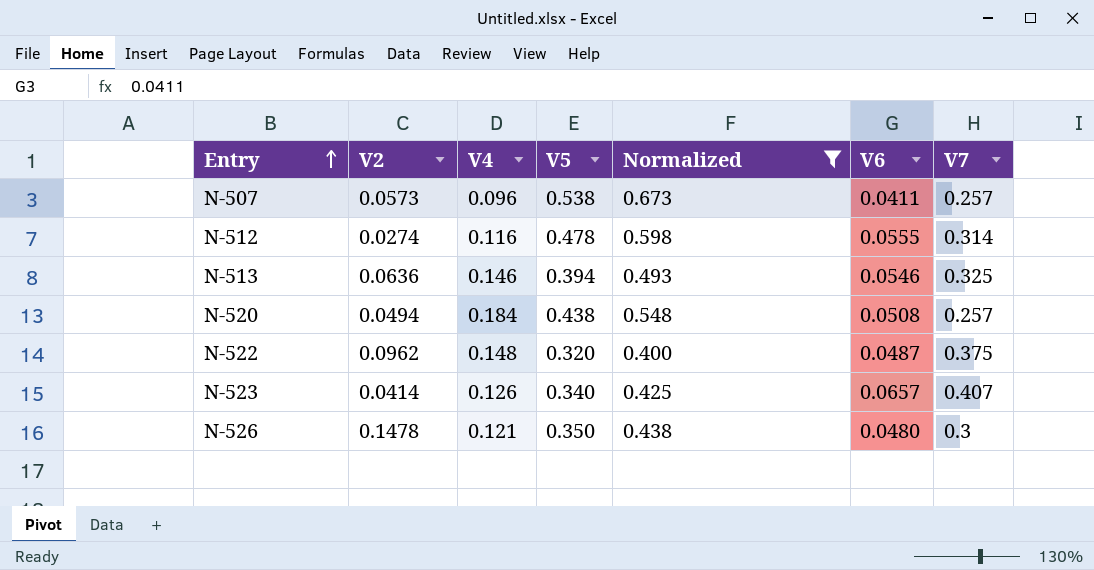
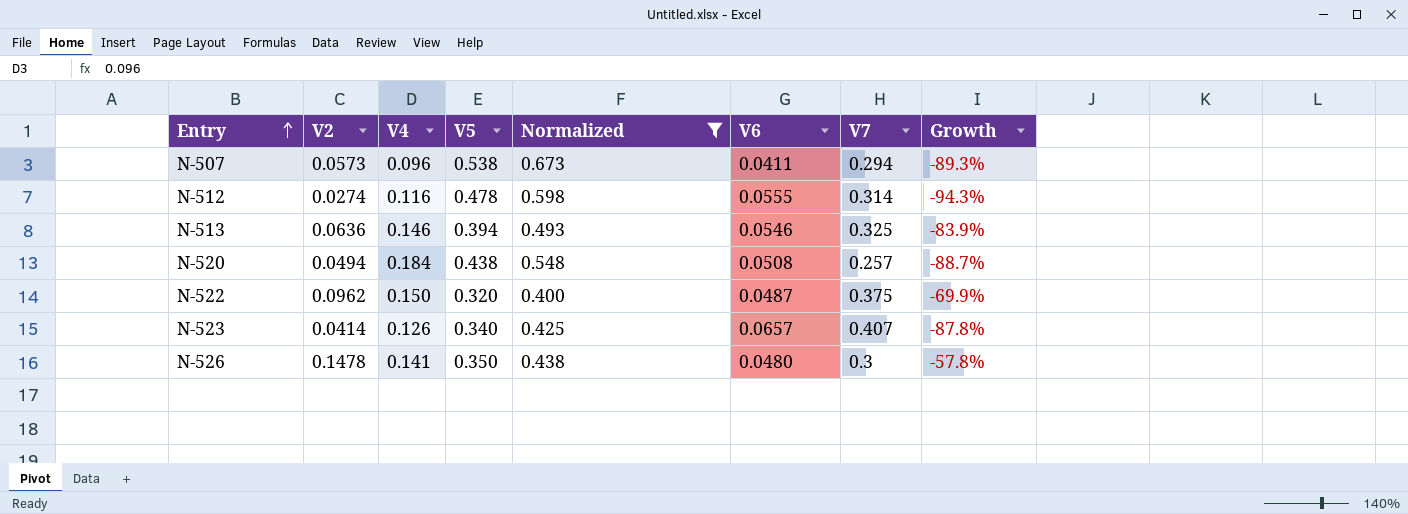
column Growth | formula: none -> ([V2] - [V5]) / [V5]
N-507 | V7: 0.257 -> 0.294
N-522 | V4: 0.148 -> 0.150
N-526 | V4: 0.121 -> 0.141

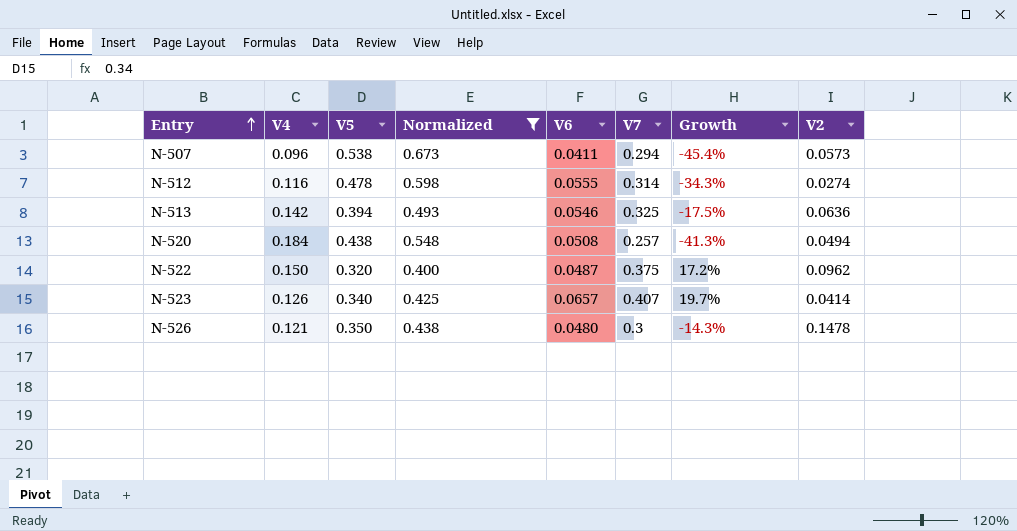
column Growth | formula: ([V2] - [V5]) / [V5] -> ([V7] - [V5]) / [V5]
column V2 | position: 2 -> 8
N-513 | V4: 0.146 -> 0.142
N-526 | V4: 0.141 -> 0.121

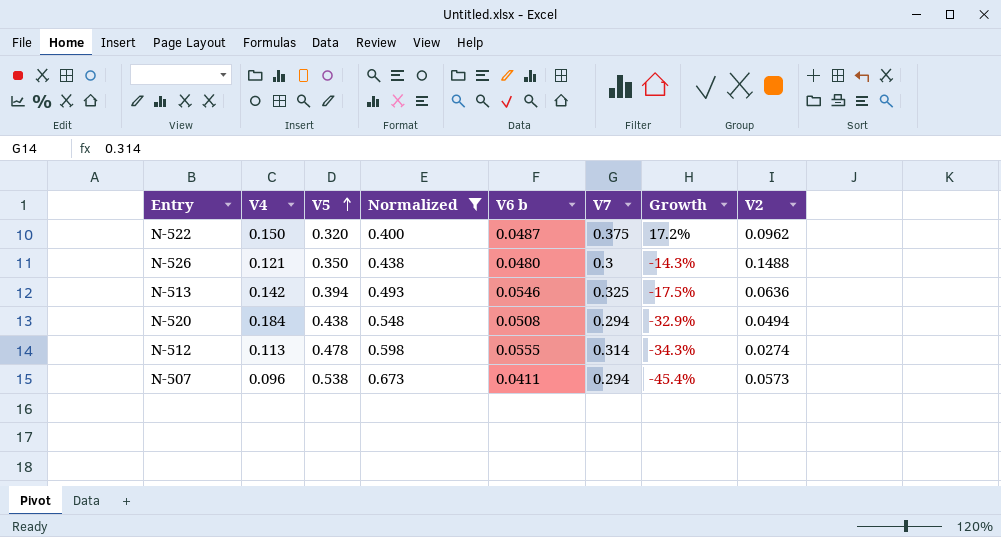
row order: Entry ascending -> V5 ascending
column name: V6 -> V6 b
row N-523: 0.126 | 0.340 | 0.425 | 0.0657 | 0.407 | 19.7% | 0.0414 -> none
N-526 | V2: 0.1478 -> 0.1488
N-520 | V7: 0.257 -> 0.294
N-520 | Growth: -41.3% -> -32.9%
N-512 | V4: 0.116 -> 0.113

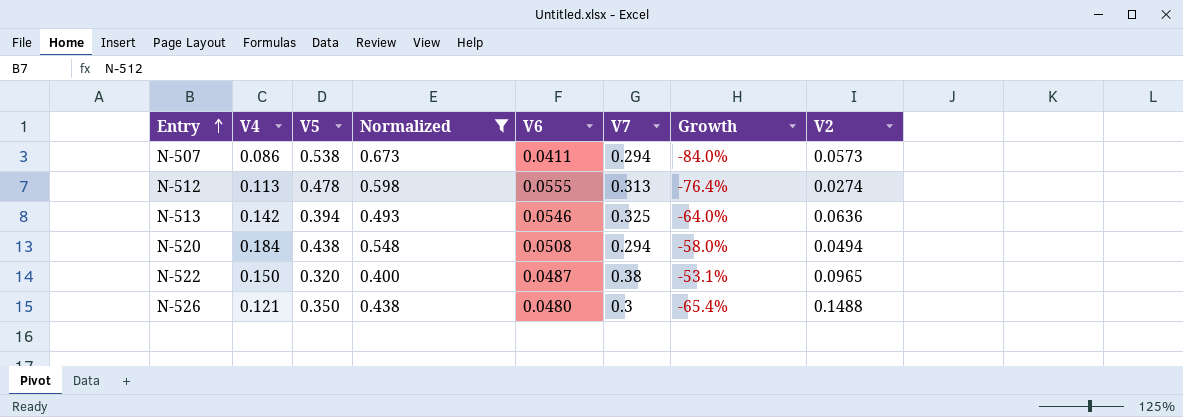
row order: V5 ascending -> Entry ascending
column name: V6 b -> V6
column Growth | formula: ([V7] - [V5]) / [V5] -> ([V4] - [V5]) / [V5]
N-507 | V4: 0.096 -> 0.086
N-512 | V7: 0.314 -> 0.313
N-522 | V7: 0.375 -> 0.38
N-522 | V2: 0.0962 -> 0.0965

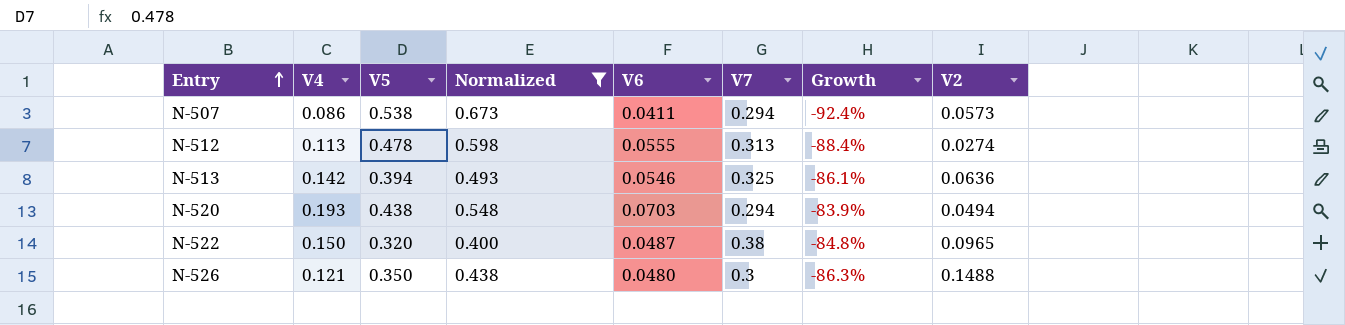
column Growth | formula: ([V4] - [V5]) / [V5] -> ([V6] - [V5]) / [V5]
N-520 | V4: 0.184 -> 0.193
N-520 | V6: 0.0508 -> 0.0703

